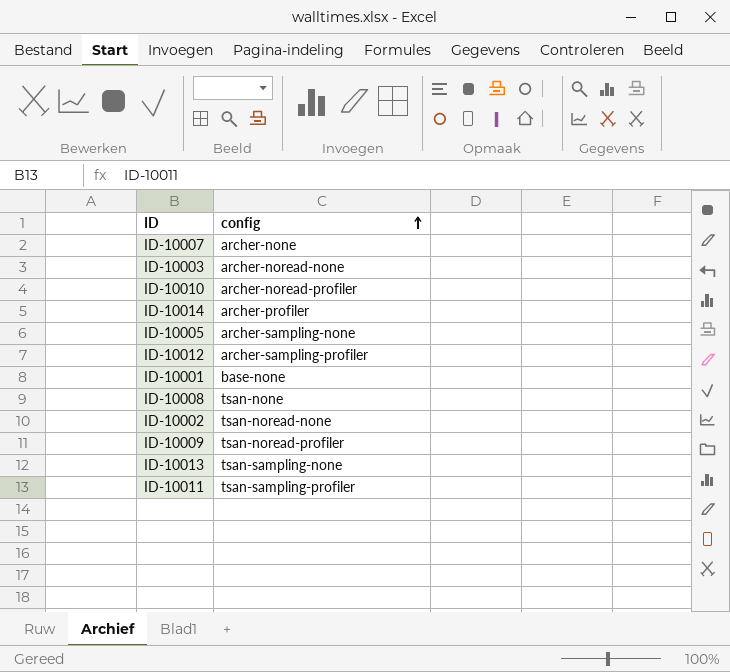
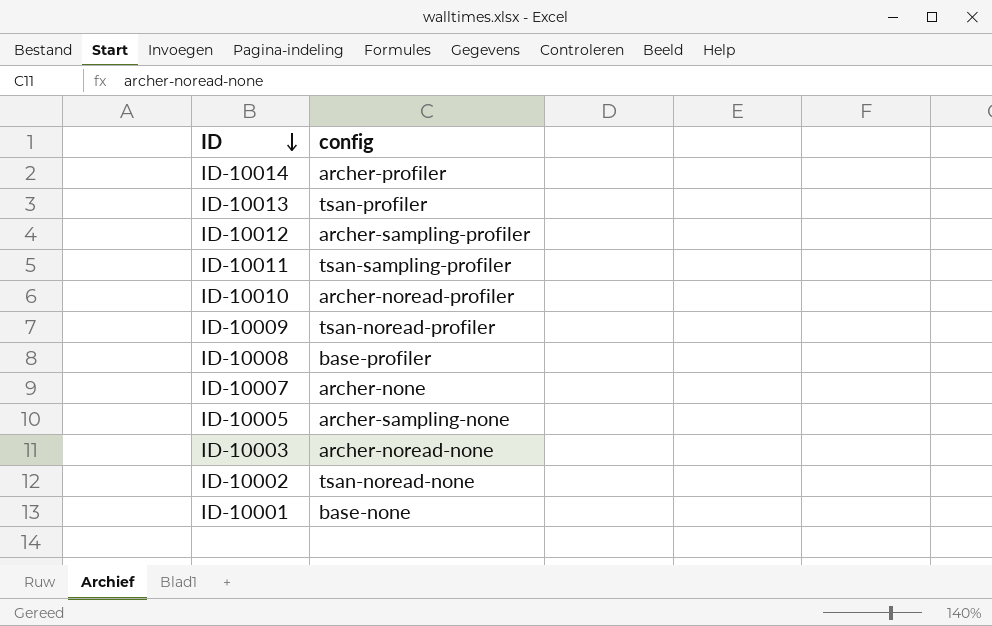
row order: config ascending -> ID descending
ID-10013 | config: tsan-sampling-none -> tsan-profiler
ID-10008 | config: tsan-none -> base-profiler

